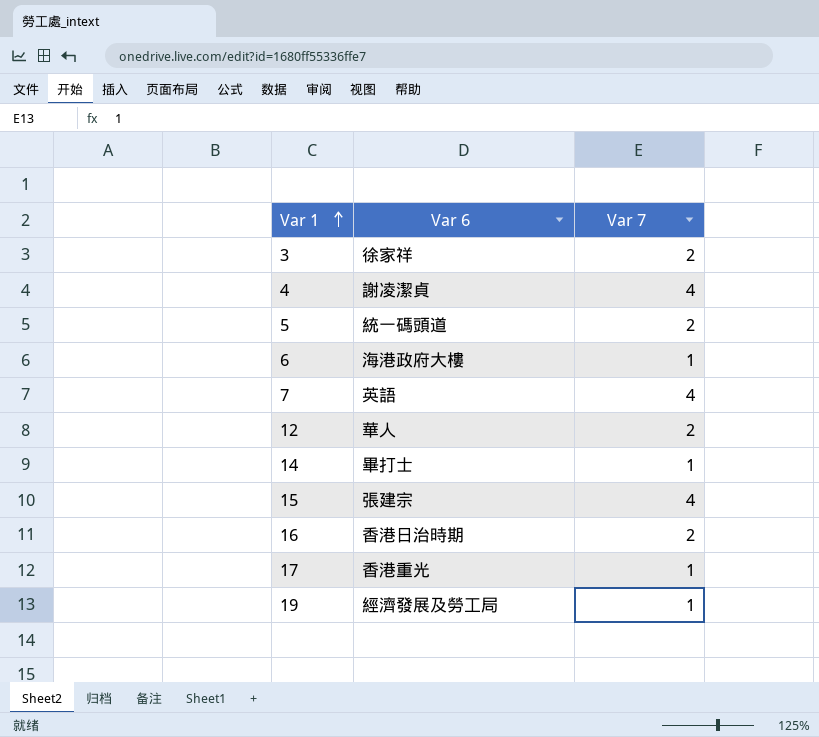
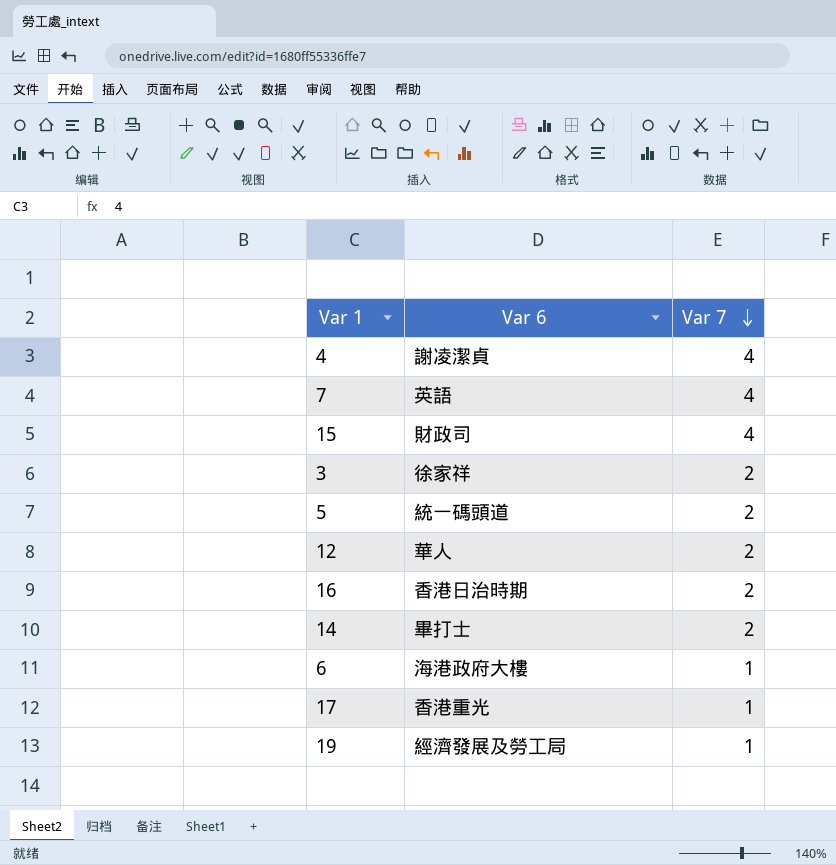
row order: Var 1 ascending -> Var 7 descending
15 | Var 6: 張建宗 -> 財政司
14 | Var 7: 1 -> 2

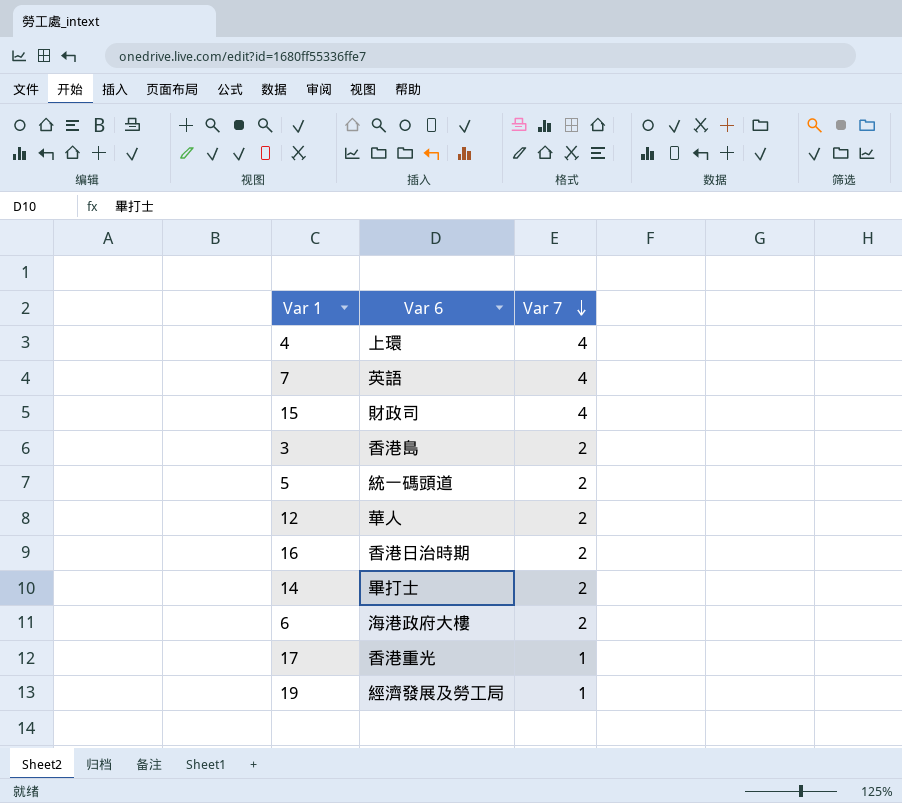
4 | Var 6: 謝凌潔貞 -> 上環
3 | Var 6: 徐家祥 -> 香港島
6 | Var 7: 1 -> 2

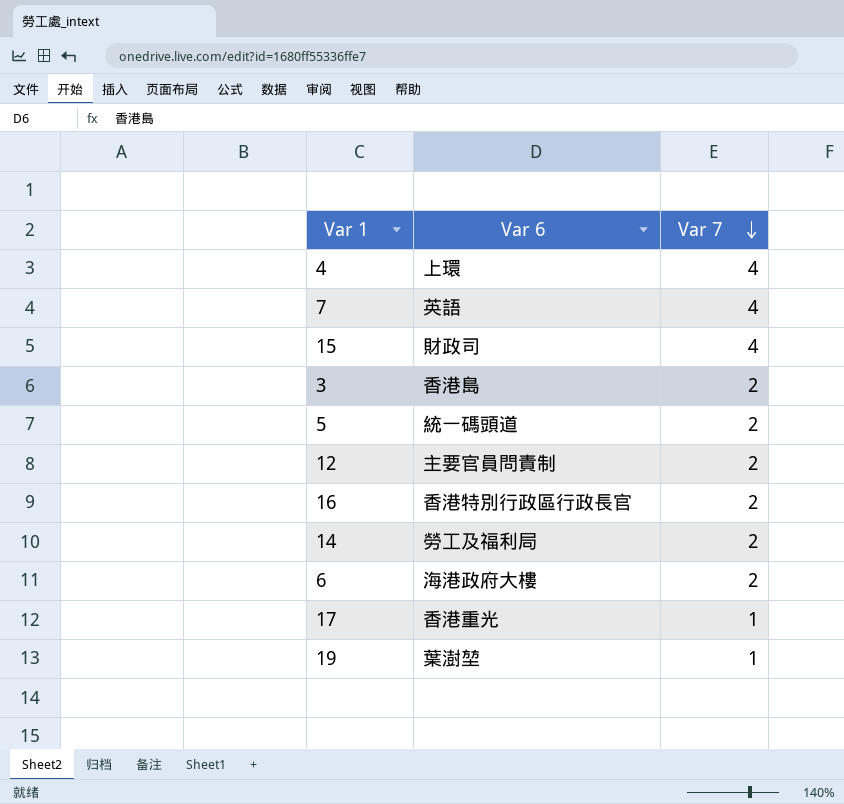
12 | Var 6: 華人 -> 主要官員問責制
16 | Var 6: 香港日治時期 -> 香港特別行政區行政長官
14 | Var 6: 畢打士 -> 勞工及福利局
19 | Var 6: 經濟發展及勞工局 -> 葉澍堃

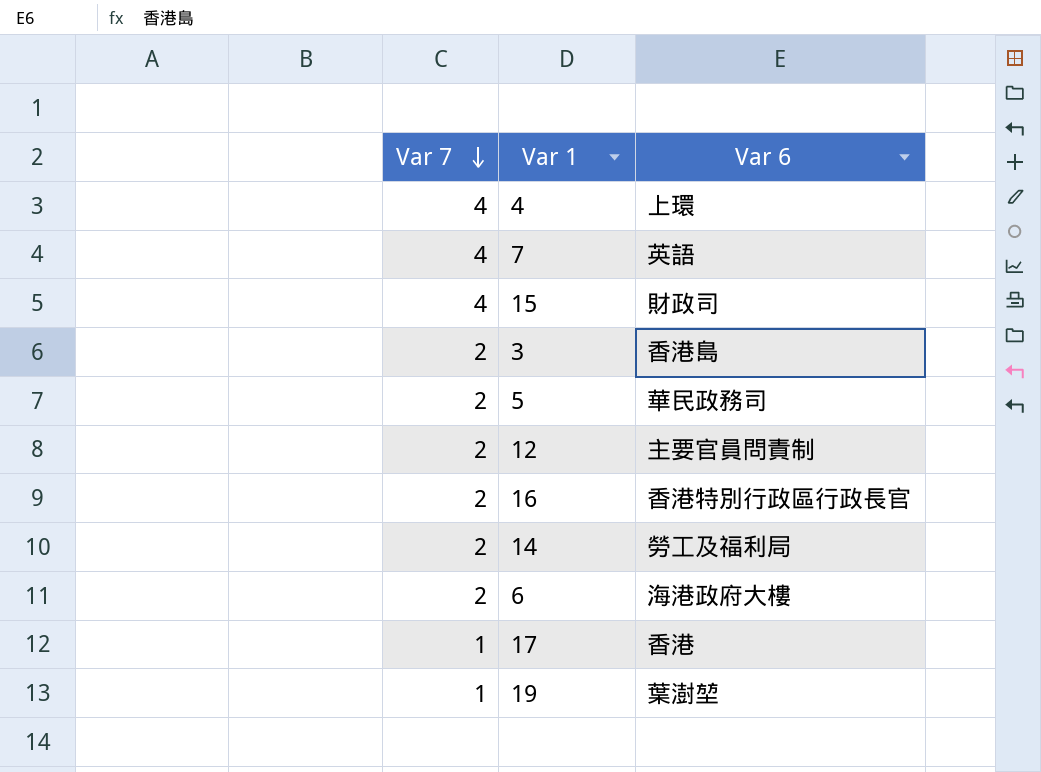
column Var 7 | position: 3 -> 1
5 | Var 6: 統一碼頭道 -> 華民政務司
17 | Var 6: 香港重光 -> 香港

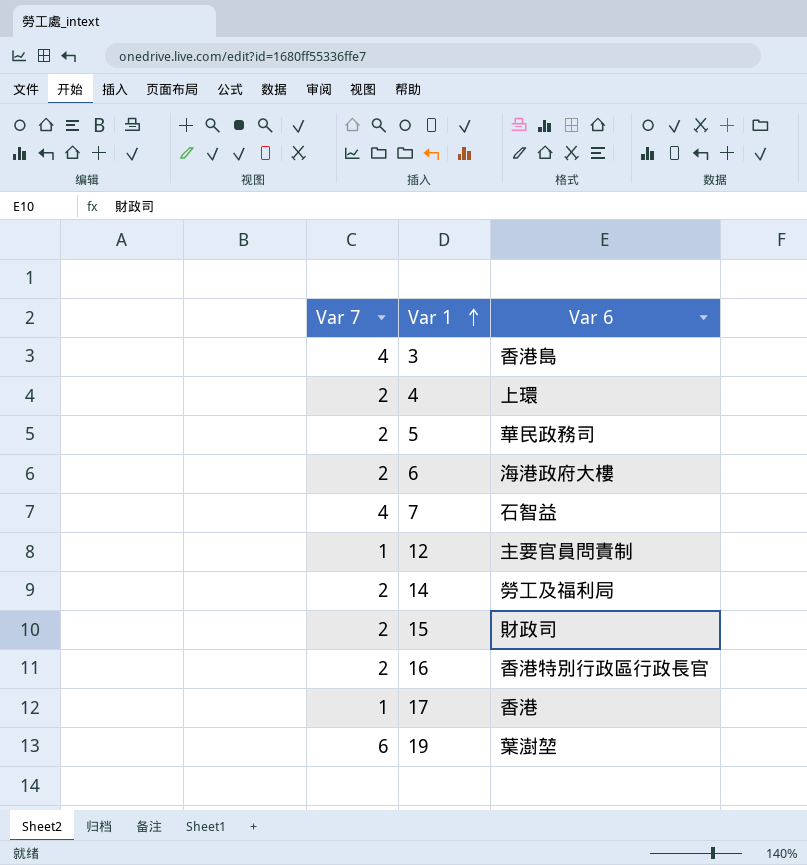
row order: Var 7 descending -> Var 1 ascending
3 | Var 7: 2 -> 4
4 | Var 7: 4 -> 2
7 | Var 6: 英語 -> 石智益
12 | Var 7: 2 -> 1
15 | Var 7: 4 -> 2
19 | Var 7: 1 -> 6

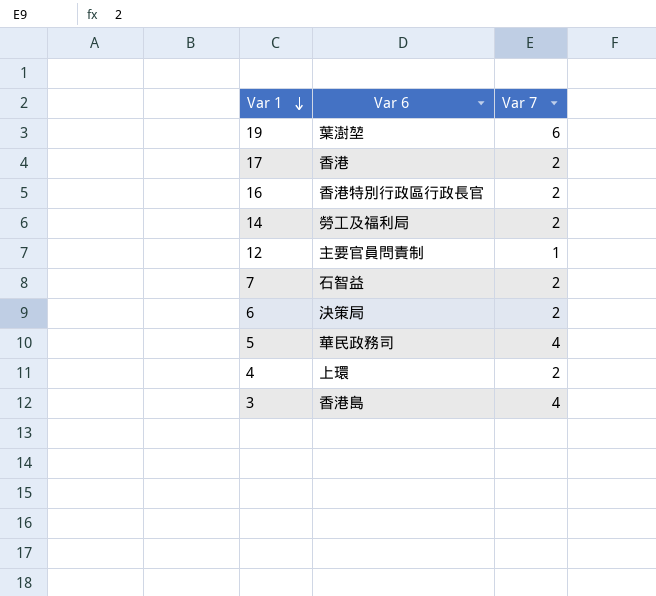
row order: Var 1 ascending -> Var 1 descending
column Var 7 | position: 1 -> 3
row 15: 2 | 財政司 -> none
17 | Var 7: 1 -> 2
7 | Var 7: 4 -> 2
6 | Var 6: 海港政府大樓 -> 決策局
5 | Var 7: 2 -> 4

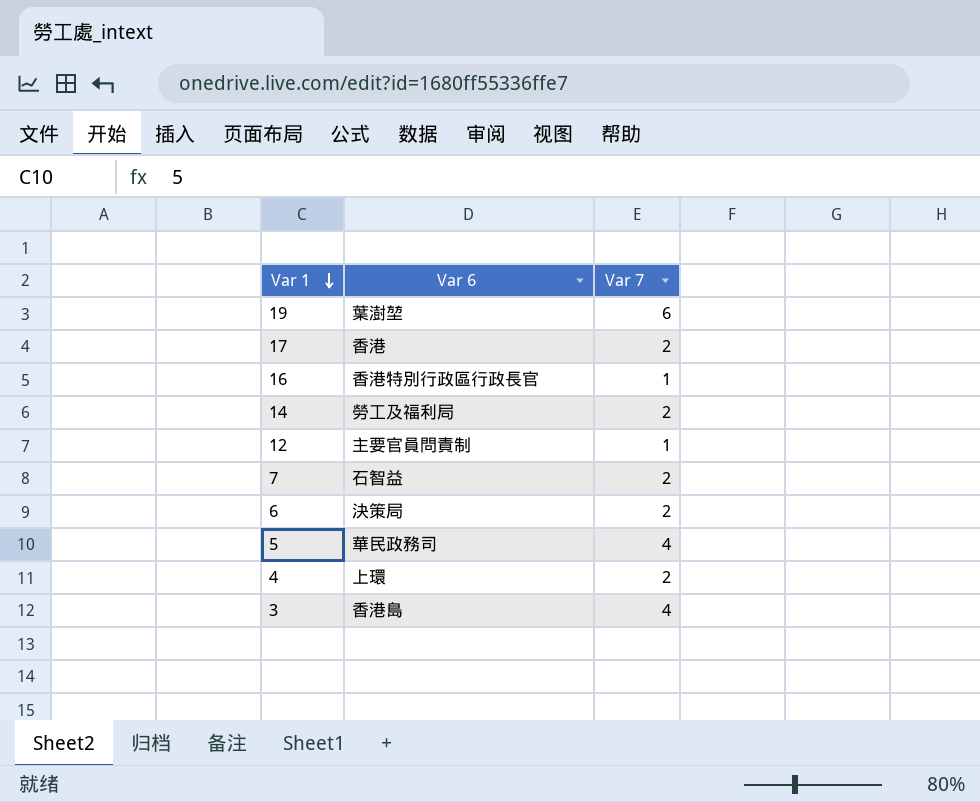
16 | Var 7: 2 -> 1

